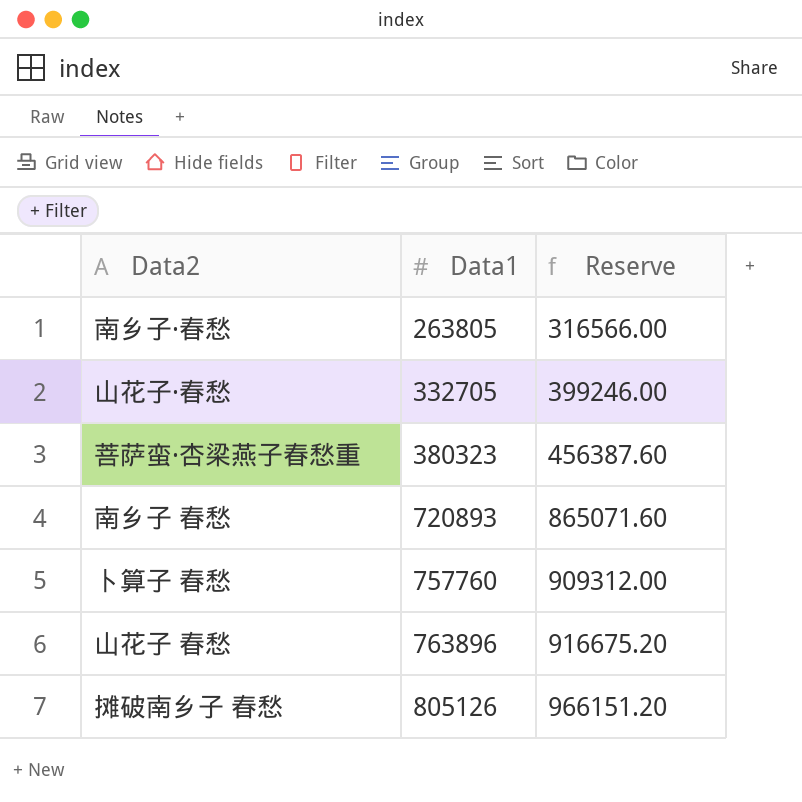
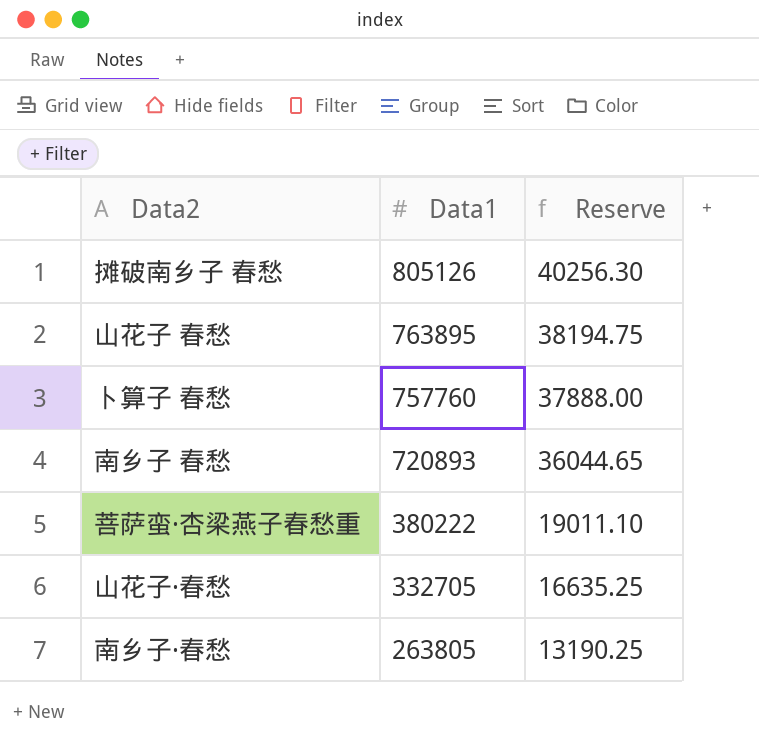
row order: Data1 ascending -> Data1 descending
column Reserve | formula: [Data1] * 1.2 -> [Data1] * 0.05
山花子 春愁 | Data1: 763896 -> 763895
菩萨蛮·杏梁燕子春愁重 | Data1: 380323 -> 380222

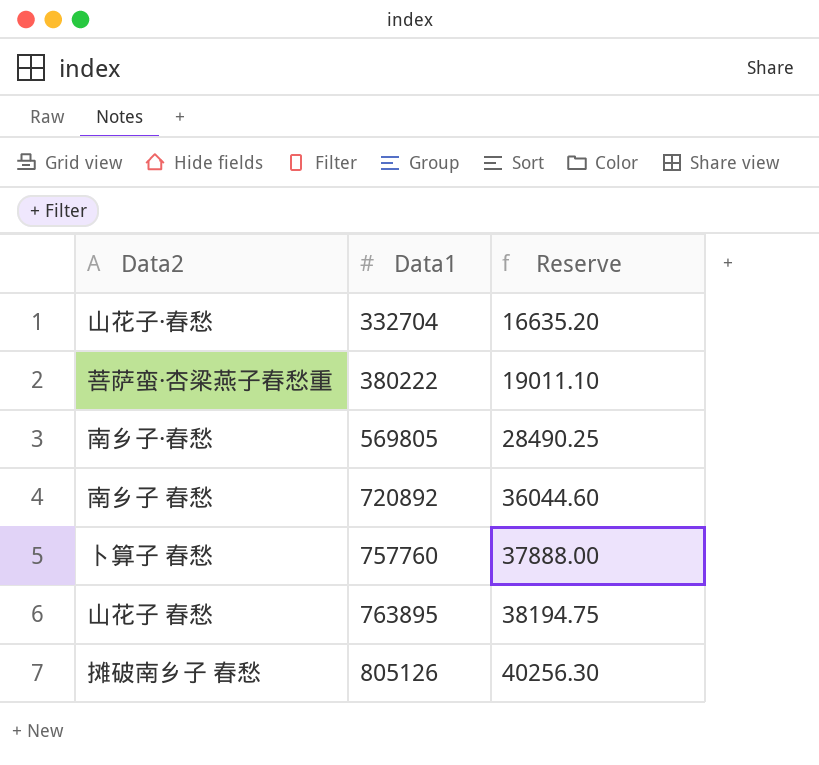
row order: Data1 descending -> Data1 ascending
山花子·春愁 | Data1: 332705 -> 332704
山花子·春愁 | Reserve: 16635.25 -> 16635.20
南乡子·春愁 | Data1: 263805 -> 569805
南乡子·春愁 | Reserve: 13190.25 -> 28490.25
南乡子 春愁 | Data1: 720893 -> 720892
南乡子 春愁 | Reserve: 36044.65 -> 36044.60

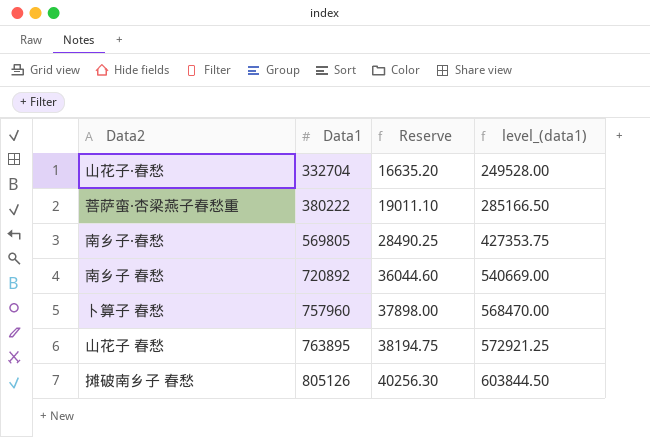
column level_(data1) | formula: none -> [Data1] * 0.75
卜算子 春愁 | Data1: 757760 -> 757960
卜算子 春愁 | Reserve: 37888.00 -> 37898.00

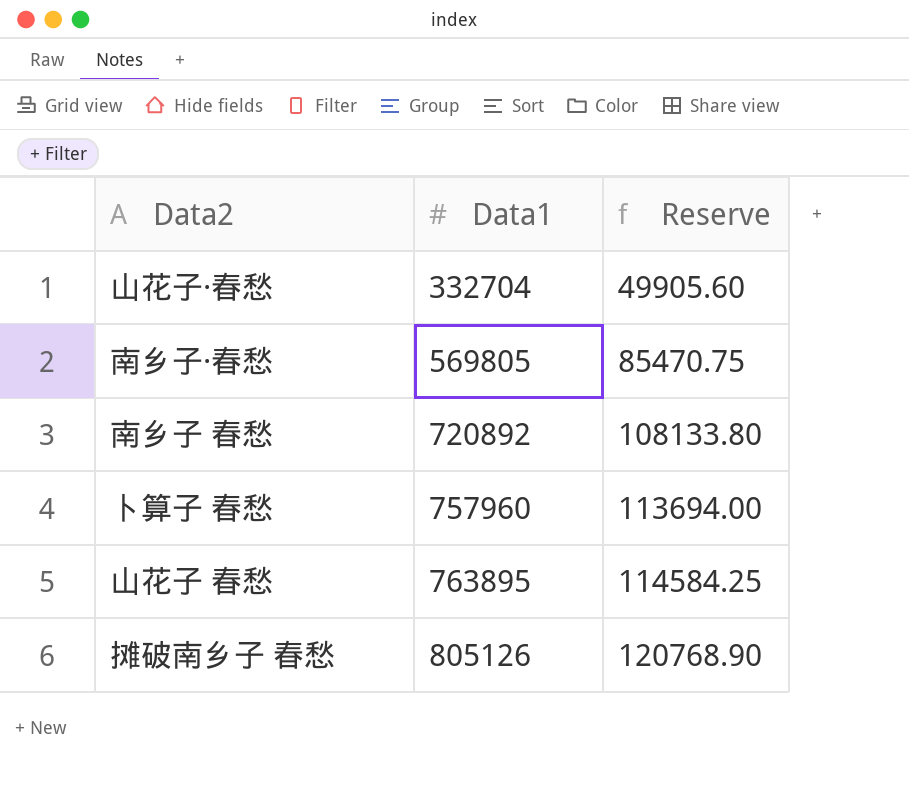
column level_(data1) | formula: [Data1] * 0.75 -> none
column Reserve | formula: [Data1] * 0.05 -> [Data1] * 0.15
row 菩萨蛮·杏梁燕子春愁重: 380222 | 19011.10 | 285166.50 -> none

